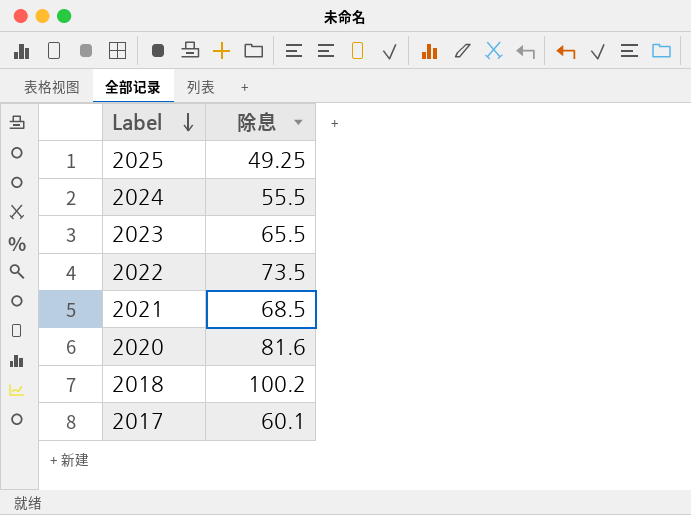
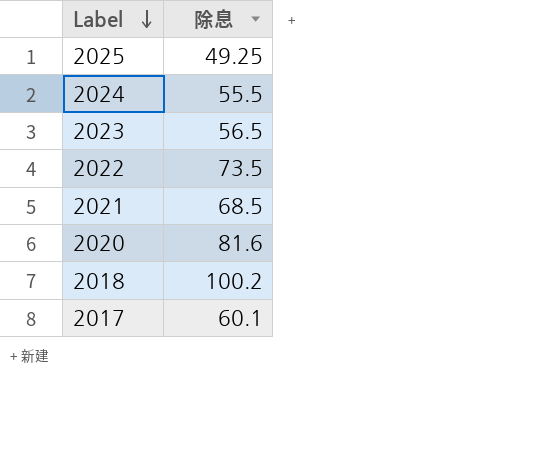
2023 | 除息: 65.5 -> 56.5

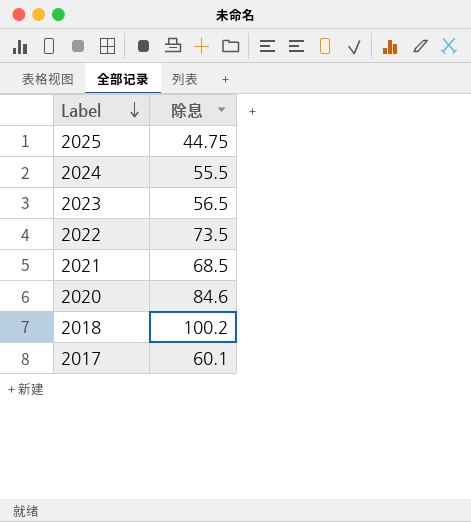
2025 | 除息: 49.25 -> 44.75
2020 | 除息: 81.6 -> 84.6

